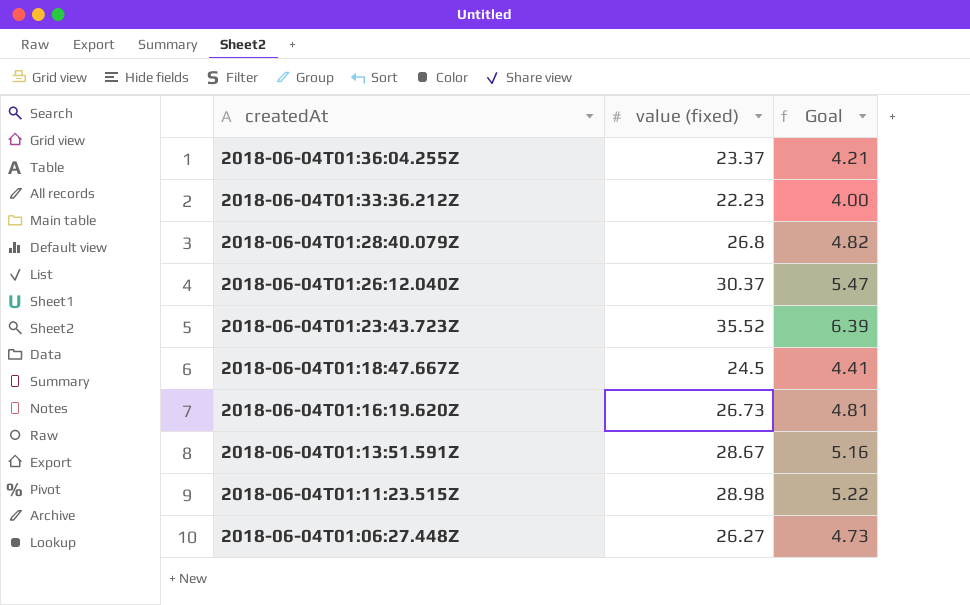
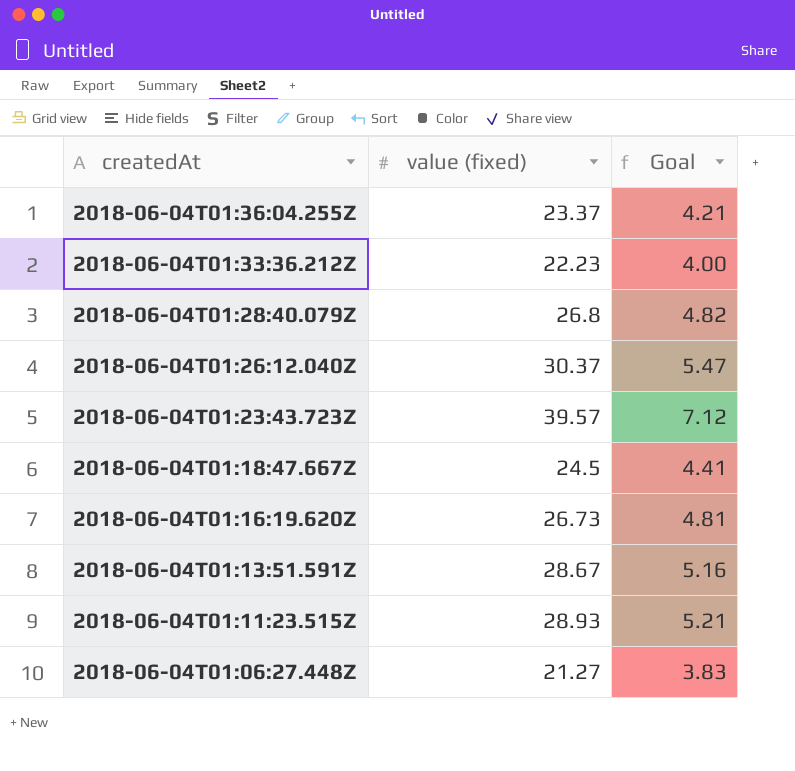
2018-06-04T01:23:43.723Z | value (fixed): 35.52 -> 39.57
2018-06-04T01:23:43.723Z | Goal: 6.39 -> 7.12
2018-06-04T01:11:23.515Z | value (fixed): 28.98 -> 28.93
2018-06-04T01:11:23.515Z | Goal: 5.22 -> 5.21
2018-06-04T01:06:27.448Z | value (fixed): 26.27 -> 21.27
2018-06-04T01:06:27.448Z | Goal: 4.73 -> 3.83

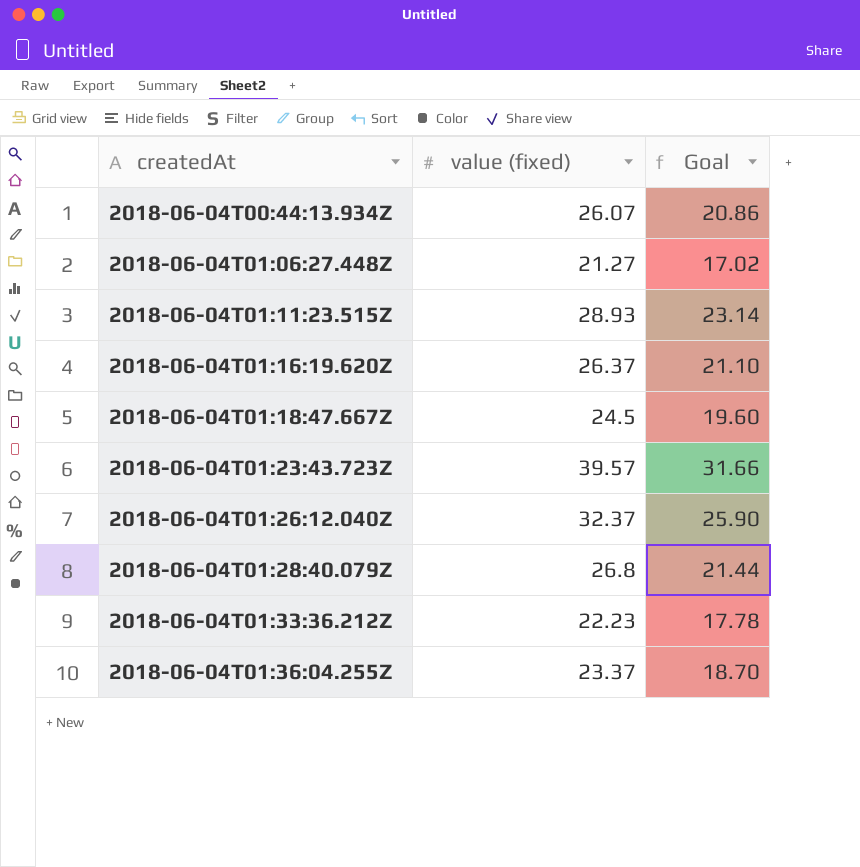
row order: createdAt descending -> createdAt ascending
column Goal | formula: [value (fixed)] * 0.18 -> [value (fixed)] * 0.8
row 2018-06-04T01:13:51.591Z: 28.67 | 5.16 -> none
row 2018-06-04T00:44:13.934Z: none -> 26.07 | 20.86
2018-06-04T01:16:19.620Z | value (fixed): 26.73 -> 26.37
2018-06-04T01:26:12.040Z | value (fixed): 30.37 -> 32.37

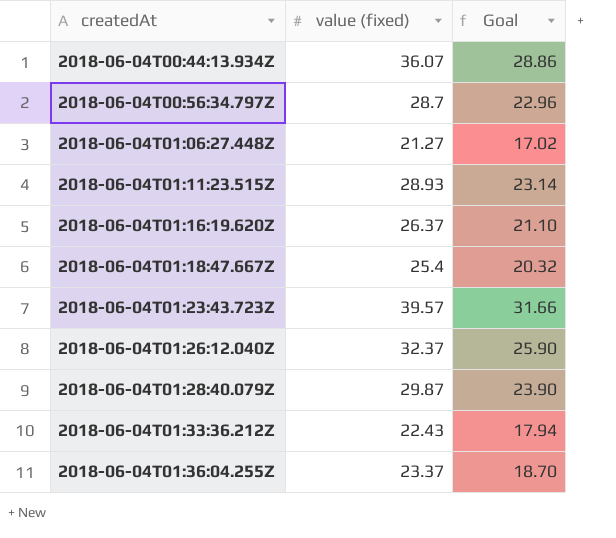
2018-06-04T00:44:13.934Z | value (fixed): 26.07 -> 36.07
2018-06-04T00:44:13.934Z | Goal: 20.86 -> 28.86
row 2018-06-04T00:56:34.797Z: none -> 28.7 | 22.96
2018-06-04T01:18:47.667Z | value (fixed): 24.5 -> 25.4
2018-06-04T01:18:47.667Z | Goal: 19.60 -> 20.32
2018-06-04T01:28:40.079Z | value (fixed): 26.8 -> 29.87
2018-06-04T01:28:40.079Z | Goal: 21.44 -> 23.90
2018-06-04T01:33:36.212Z | value (fixed): 22.23 -> 22.43
2018-06-04T01:33:36.212Z | Goal: 17.78 -> 17.94

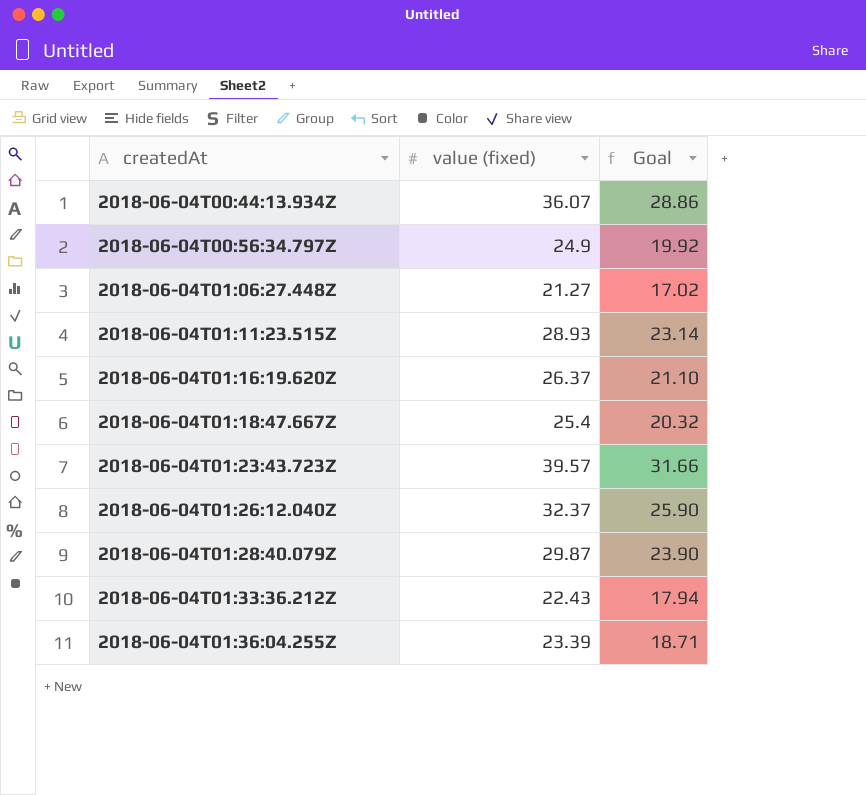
2018-06-04T00:56:34.797Z | value (fixed): 28.7 -> 24.9
2018-06-04T00:56:34.797Z | Goal: 22.96 -> 19.92
2018-06-04T01:36:04.255Z | value (fixed): 23.37 -> 23.39
2018-06-04T01:36:04.255Z | Goal: 18.70 -> 18.71

